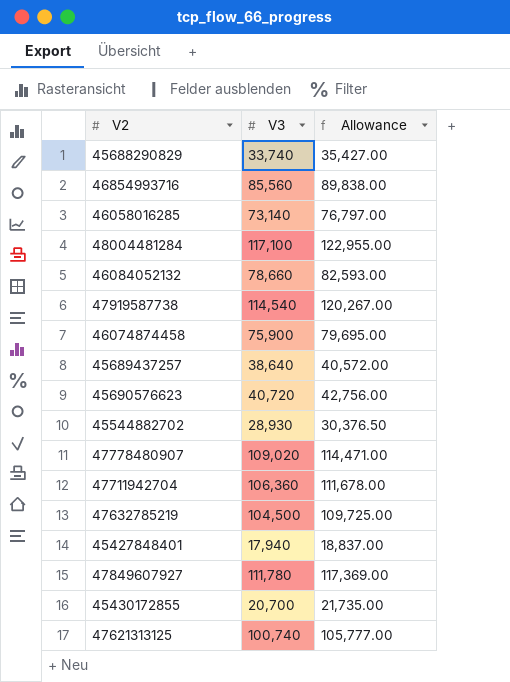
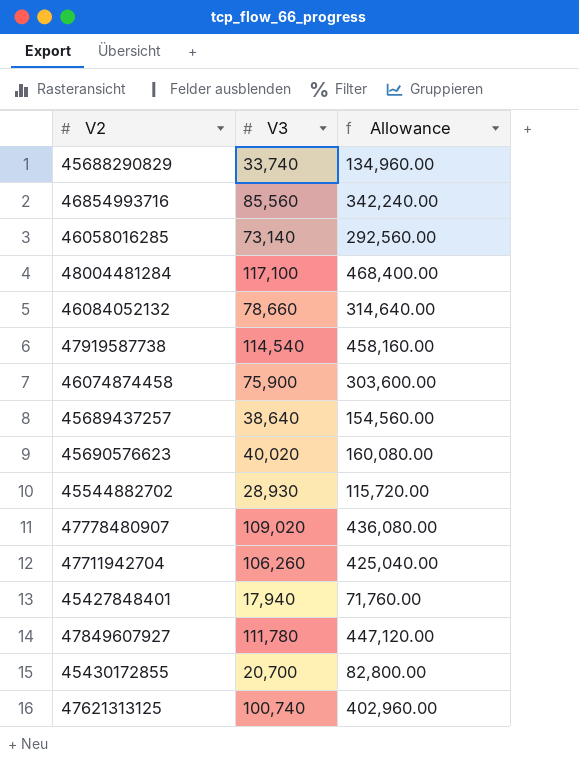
column Allowance | formula: [V3] * 1.05 -> [V3] * 4
row 47632785219: 104,500 | 109,725.00 -> none
45690576623 | V3: 40,720 -> 40,020
47711942704 | V3: 106,360 -> 106,260

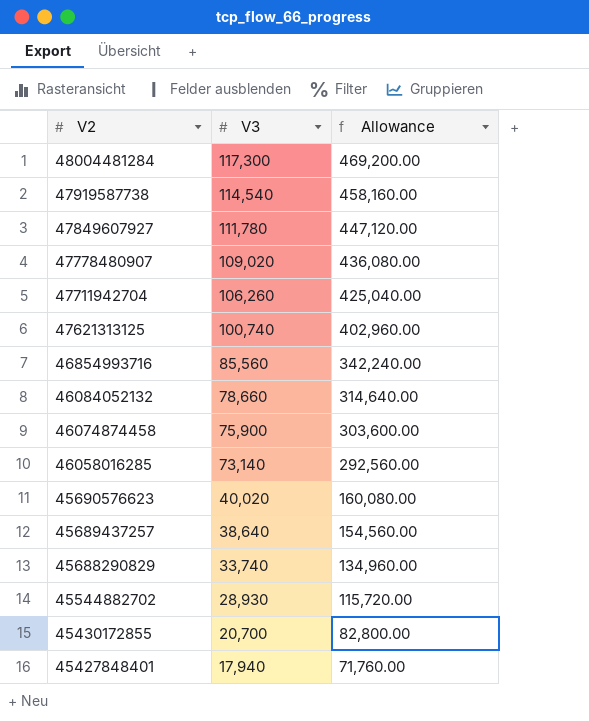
row order: none -> V2 descending
48004481284 | V3: 117,100 -> 117,300
48004481284 | Allowance: 468,400.00 -> 469,200.00

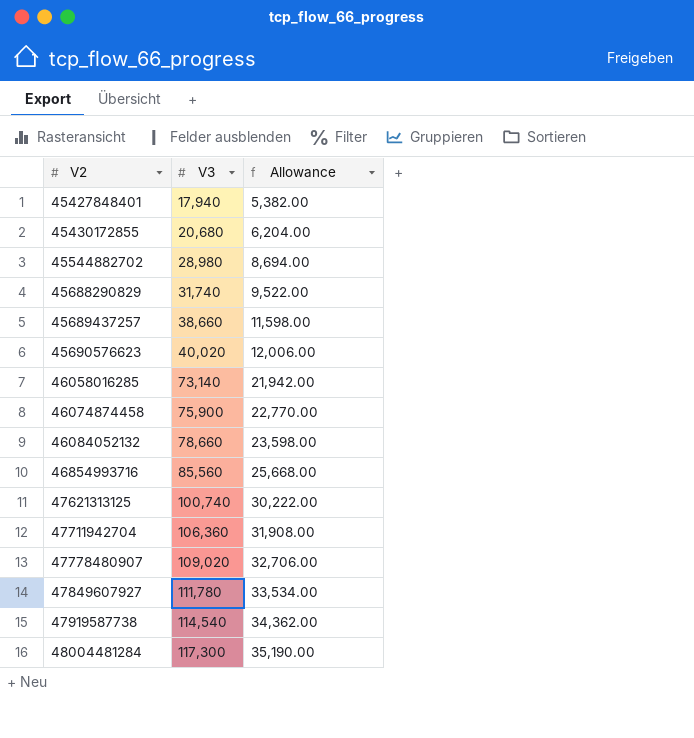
row order: V2 descending -> V2 ascending
column Allowance | formula: [V3] * 4 -> [V3] * 0.3
45430172855 | V3: 20,700 -> 20,680
45544882702 | V3: 28,930 -> 28,980
45688290829 | V3: 33,740 -> 31,740
45689437257 | V3: 38,640 -> 38,660
47711942704 | V3: 106,260 -> 106,360

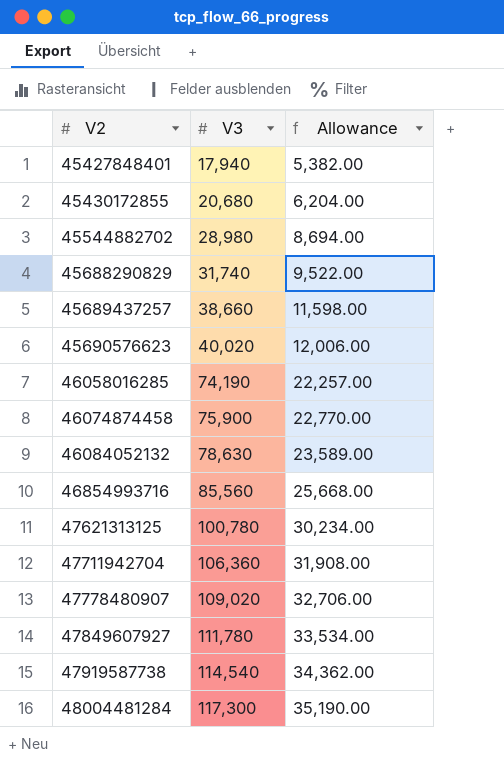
46058016285 | V3: 73,140 -> 74,190
46058016285 | Allowance: 21,942.00 -> 22,257.00
46084052132 | V3: 78,660 -> 78,630
46084052132 | Allowance: 23,598.00 -> 23,589.00
47621313125 | V3: 100,740 -> 100,780
47621313125 | Allowance: 30,222.00 -> 30,234.00

